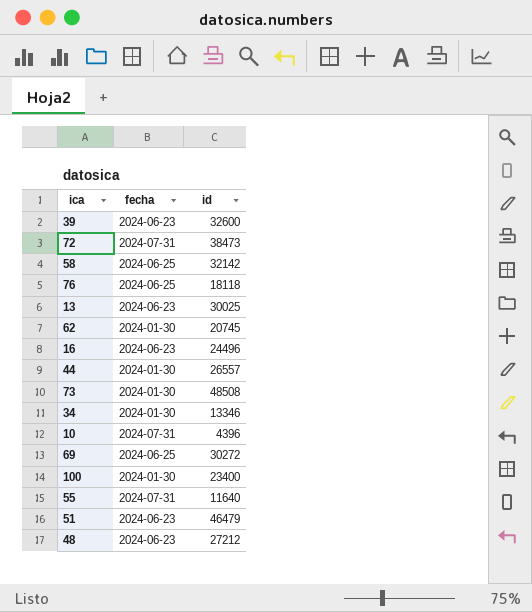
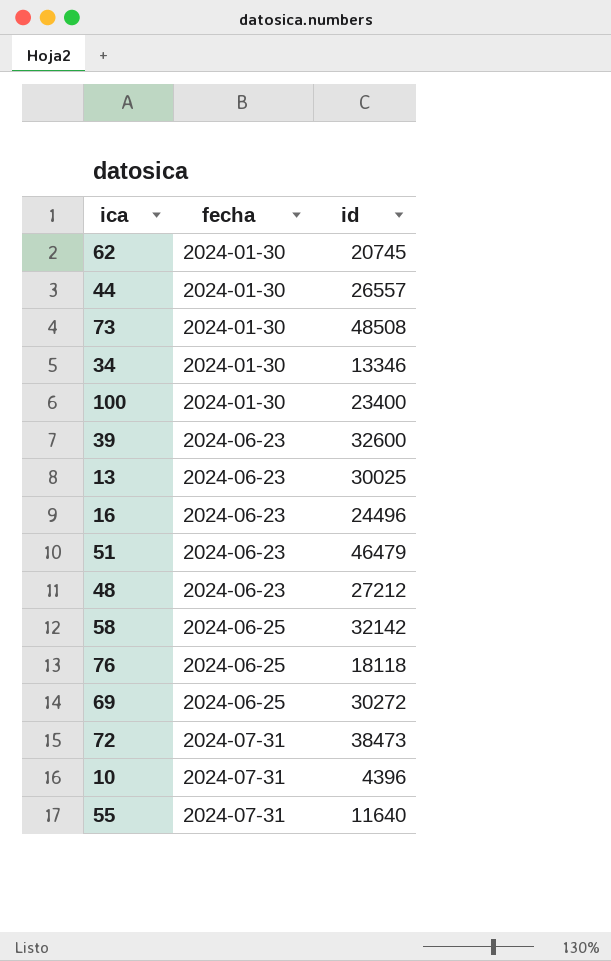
row order: none -> fecha ascending

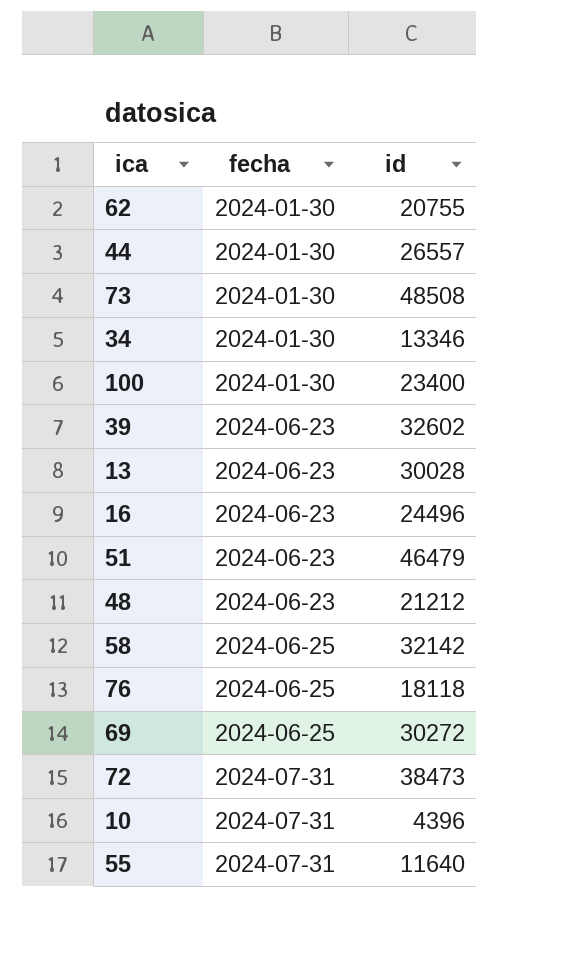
62 | id: 20745 -> 20755
39 | id: 32600 -> 32602
13 | id: 30025 -> 30028
48 | id: 27212 -> 21212

